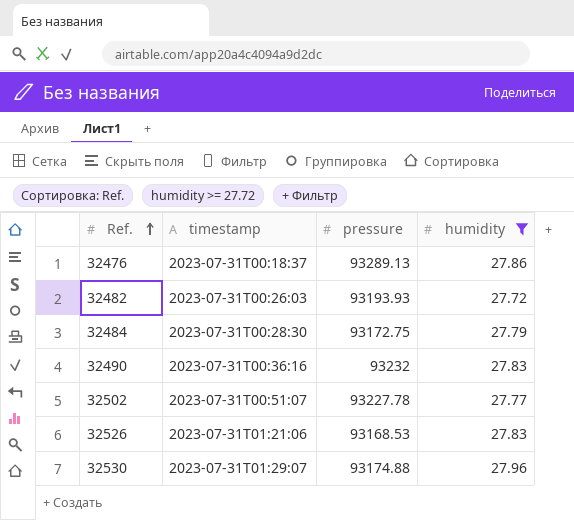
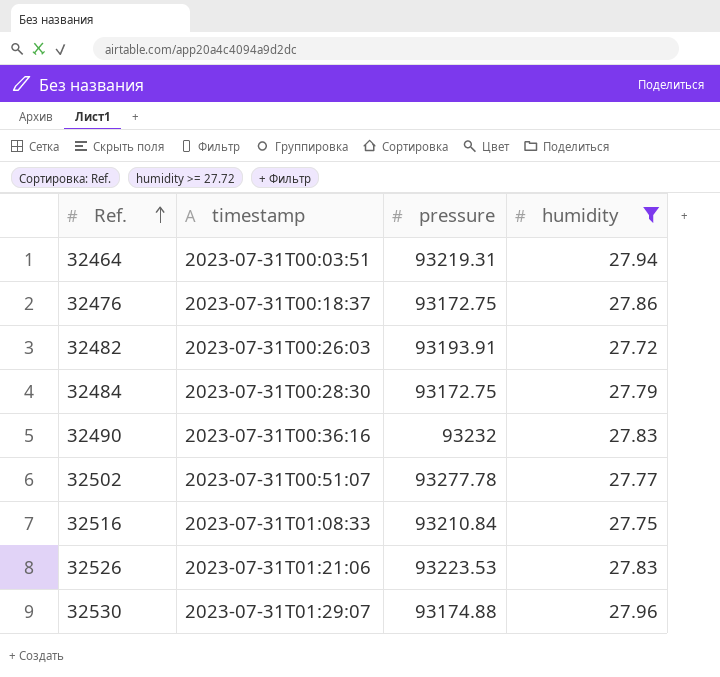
row 32464: none -> 2023-07-31T00:03:51 | 93219.31 | 27.94
32476 | pressure: 93289.13 -> 93172.75
32482 | pressure: 93193.93 -> 93193.91
32502 | pressure: 93227.78 -> 93277.78
row 32516: none -> 2023-07-31T01:08:33 | 93210.84 | 27.75
32526 | pressure: 93168.53 -> 93223.53

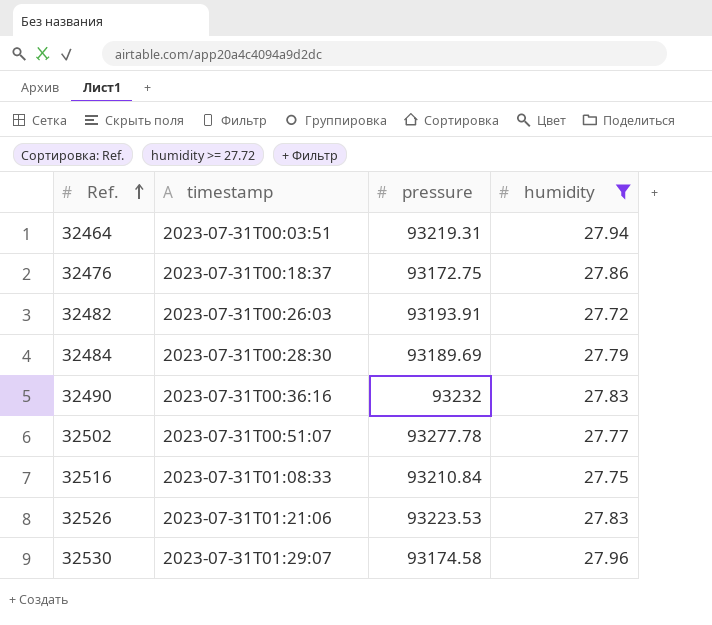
32484 | pressure: 93172.75 -> 93189.69
32530 | pressure: 93174.88 -> 93174.58

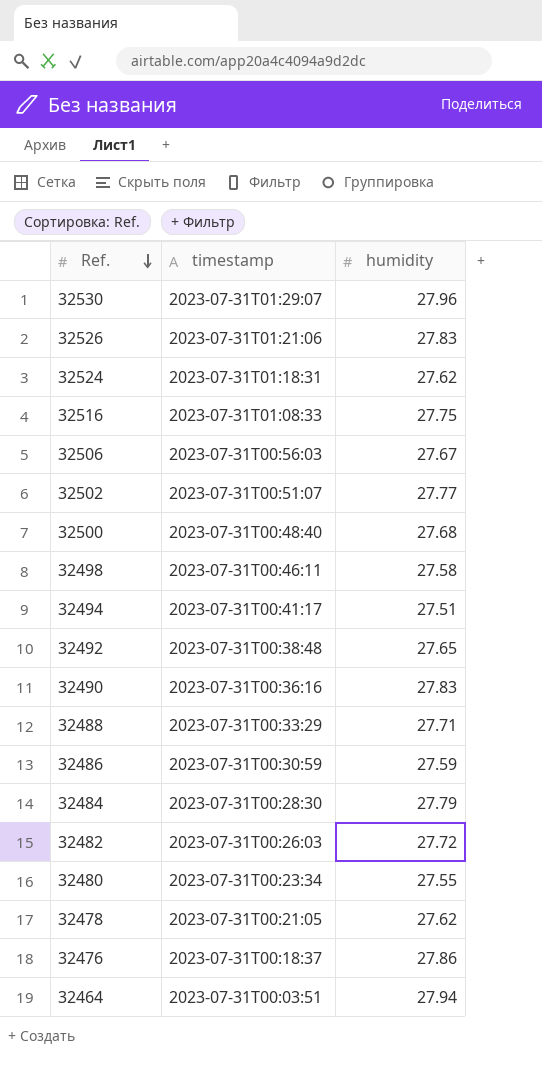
filter: humidity >= 27.72 -> none
row order: Ref. ascending -> Ref. descending
column pressure | position: 3 -> none

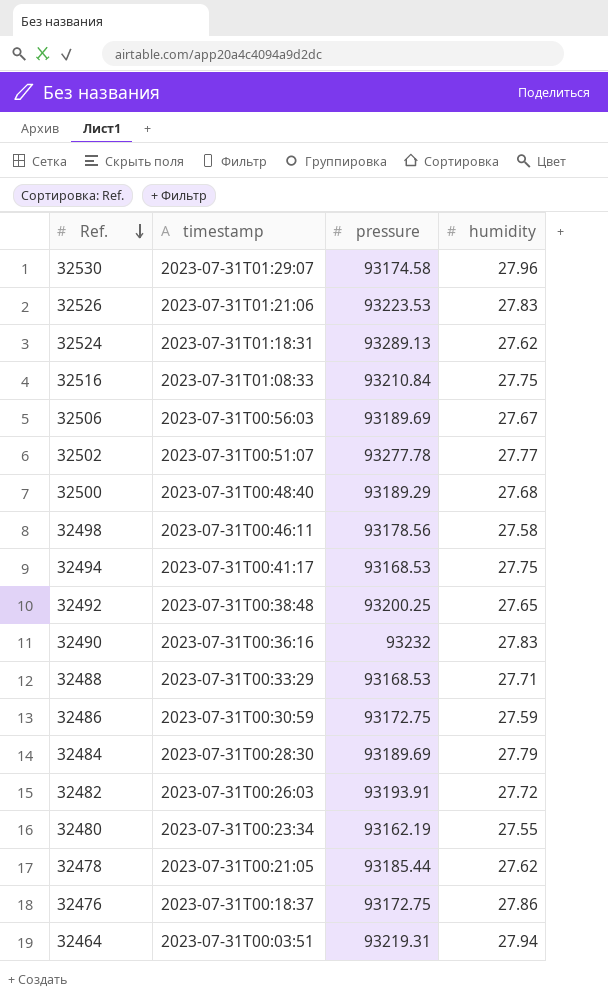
column pressure | position: none -> 3
32494 | humidity: 27.51 -> 27.75

